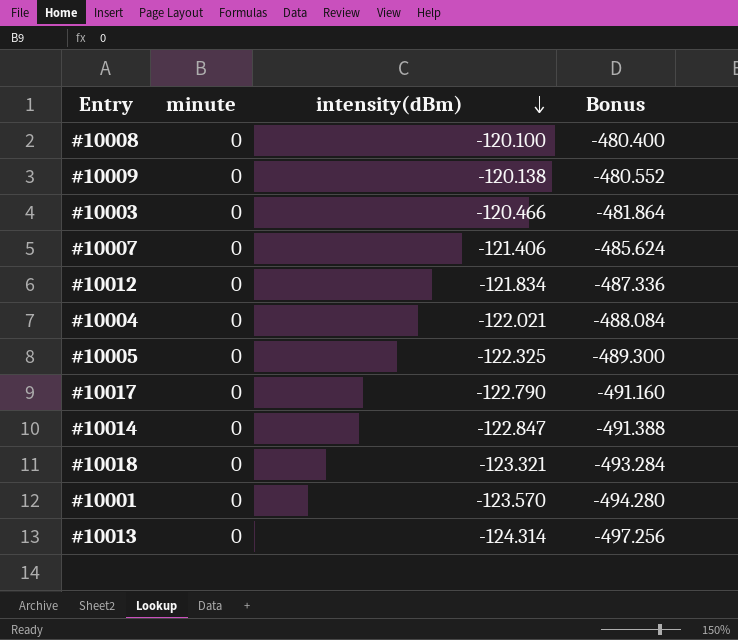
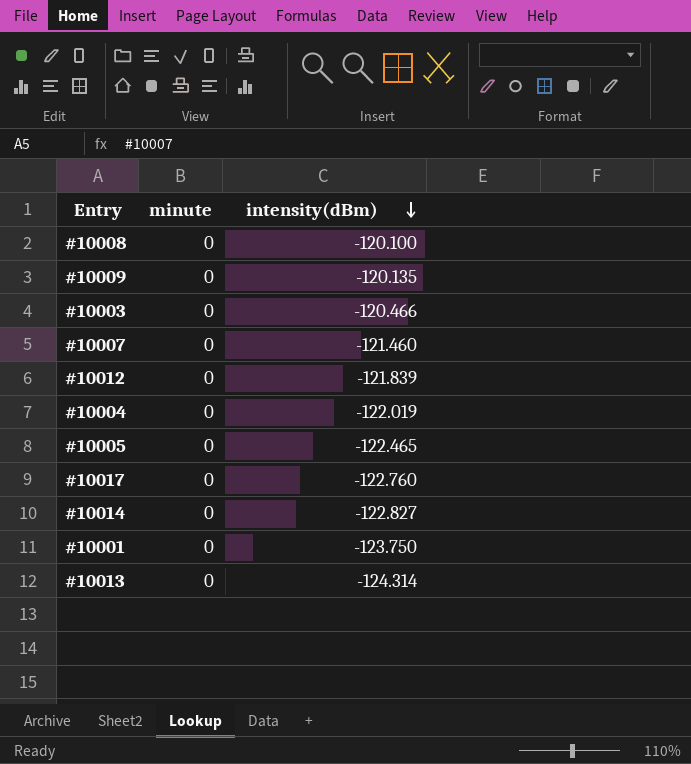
column Bonus | formula: [intensity(dBm)] * 4 -> none
row #10018: 0 | -123.321 | -493.284 -> none
#10009 | intensity(dBm): -120.138 -> -120.135
#10007 | intensity(dBm): -121.406 -> -121.460
#10012 | intensity(dBm): -121.834 -> -121.839
#10004 | intensity(dBm): -122.021 -> -122.019
#10005 | intensity(dBm): -122.325 -> -122.465
#10017 | intensity(dBm): -122.790 -> -122.760
#10014 | intensity(dBm): -122.847 -> -122.827
#10001 | intensity(dBm): -123.570 -> -123.750

